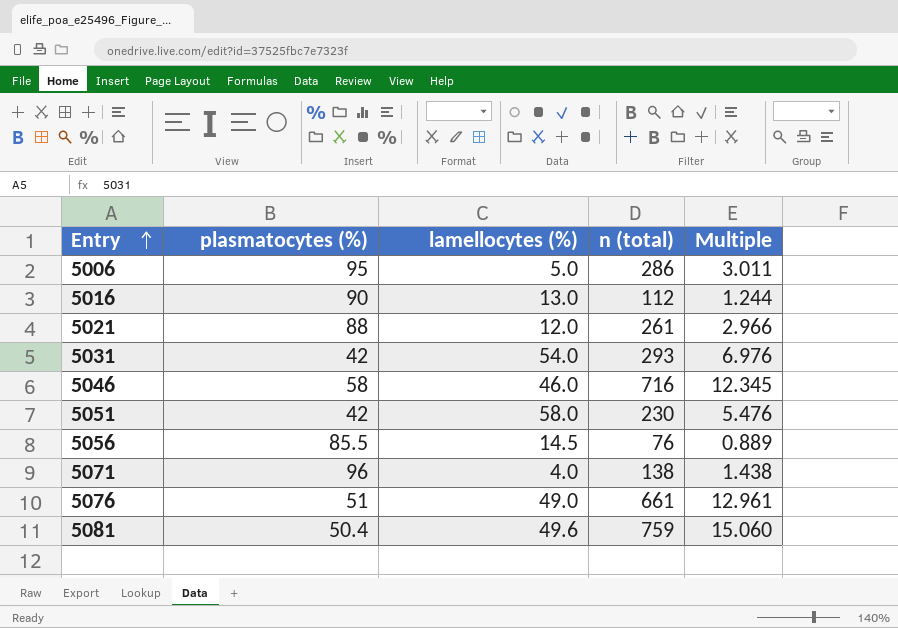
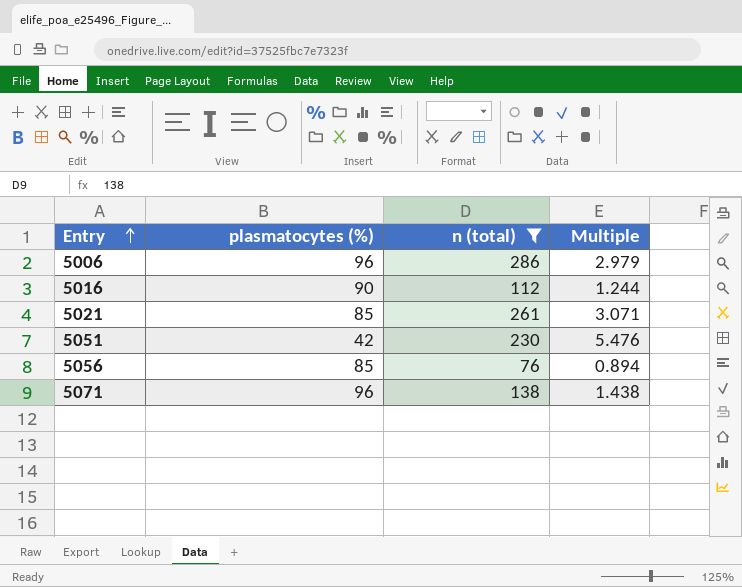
filter: none -> n (total) <= 286
column lamellocytes (%) | position: 3 -> none
5006 | plasmatocytes (%): 95 -> 96
5006 | Multiple: 3.011 -> 2.979
5021 | plasmatocytes (%): 88 -> 85
5021 | Multiple: 2.966 -> 3.071
5056 | plasmatocytes (%): 85.5 -> 85
5056 | Multiple: 0.889 -> 0.894

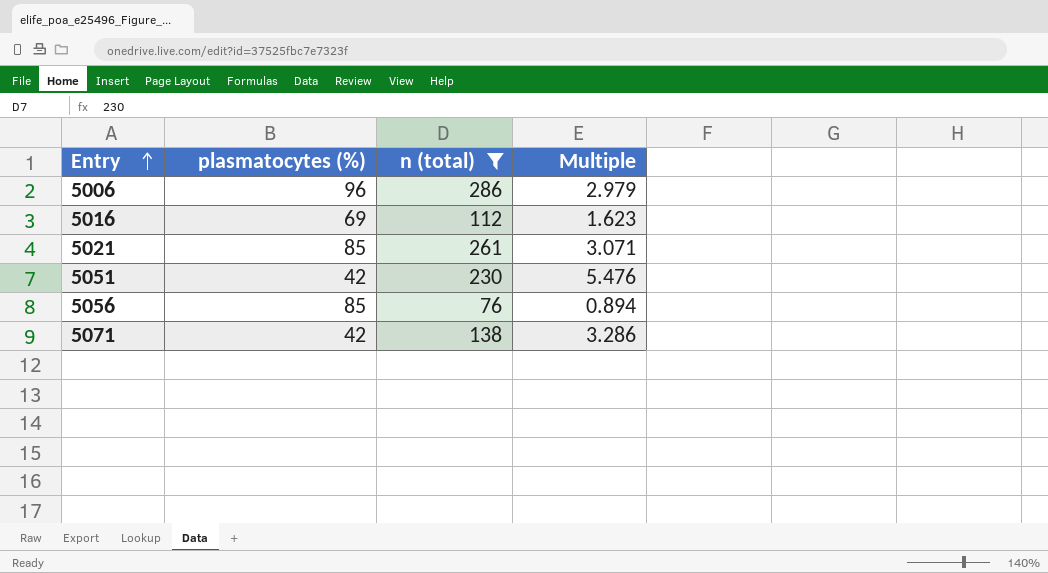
5016 | plasmatocytes (%): 90 -> 69
5016 | Multiple: 1.244 -> 1.623
5071 | plasmatocytes (%): 96 -> 42
5071 | Multiple: 1.438 -> 3.286

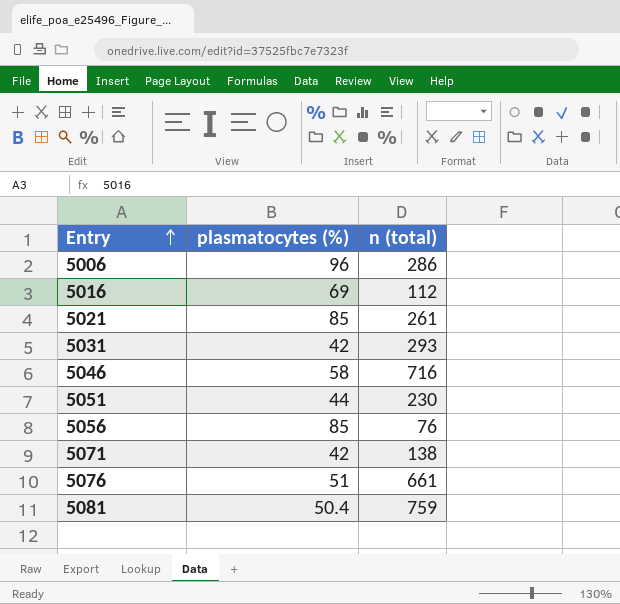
filter: n (total) <= 286 -> none
column Multiple | formula: [n (total)] / [plasmatocytes (%)] -> none
5051 | plasmatocytes (%): 42 -> 44

